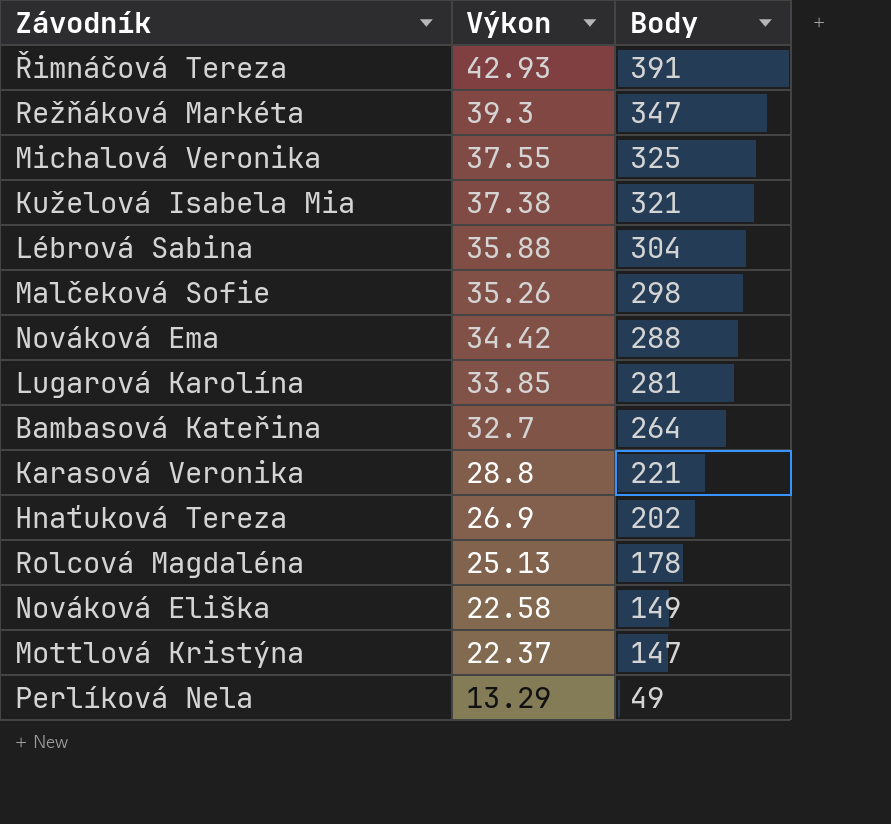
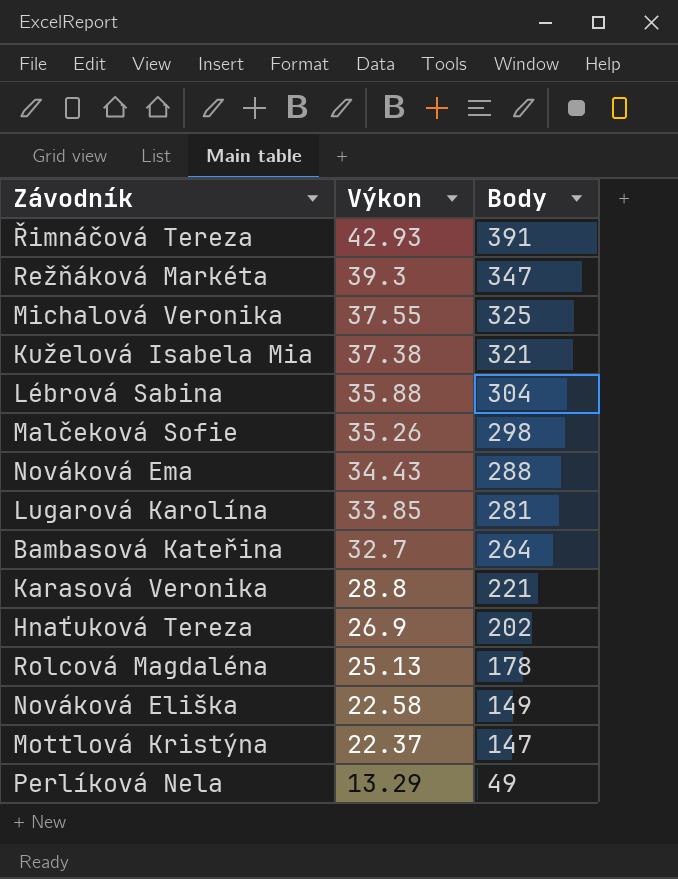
Nováková Ema | Výkon: 34.42 -> 34.43

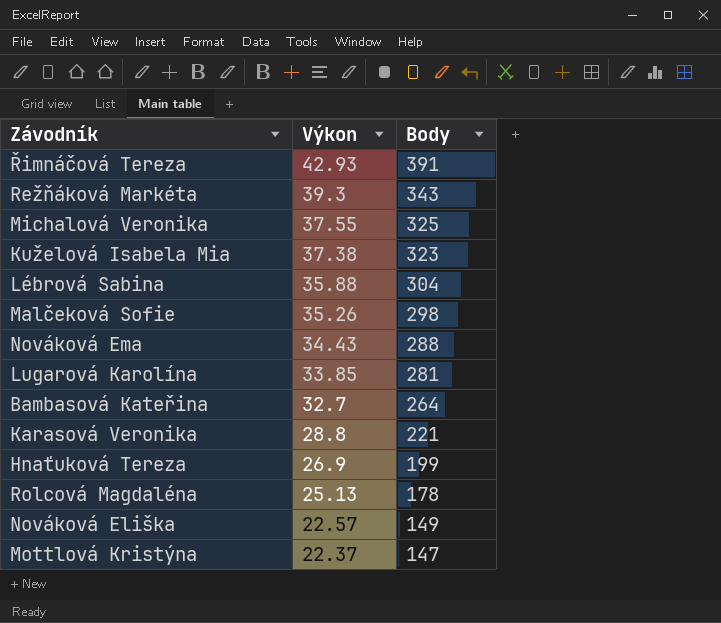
row Perlíková Nela: 13.29 | 49 -> none
Režňáková Markéta | Body: 347 -> 343
Kuželová Isabela Mia | Body: 321 -> 323
Hnaťuková Tereza | Body: 202 -> 199
Nováková Eliška | Výkon: 22.58 -> 22.57

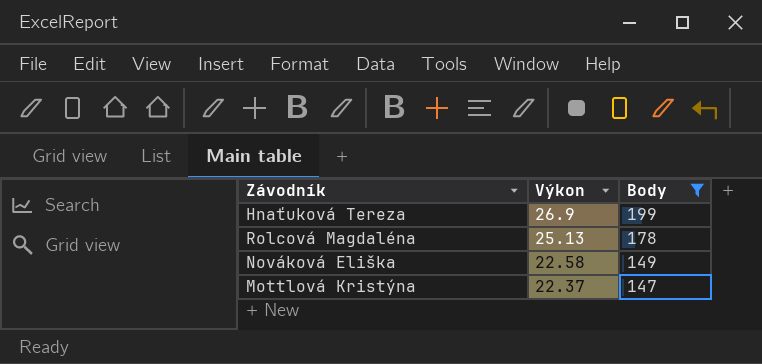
filter: none -> Body <= 199
Nováková Eliška | Výkon: 22.57 -> 22.58

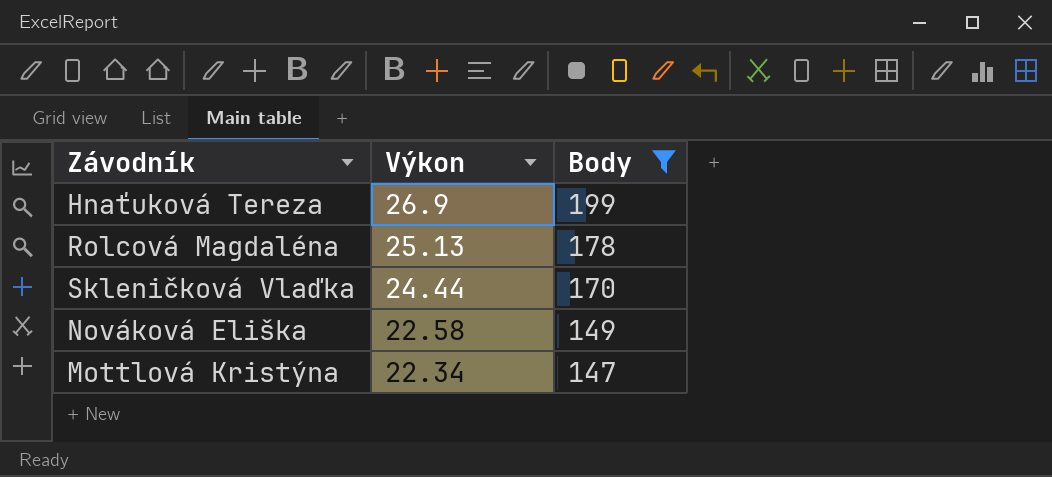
row Skleničková Vlaďka: none -> 24.44 | 170
Mottlová Kristýna | Výkon: 22.37 -> 22.34

